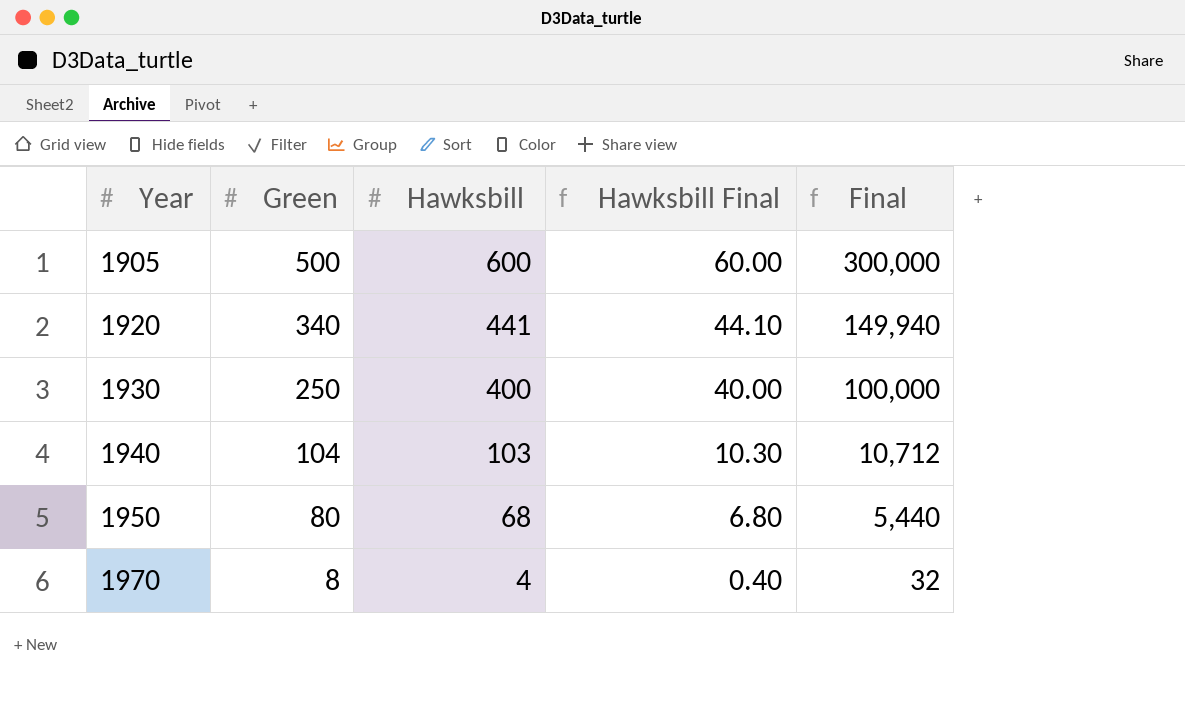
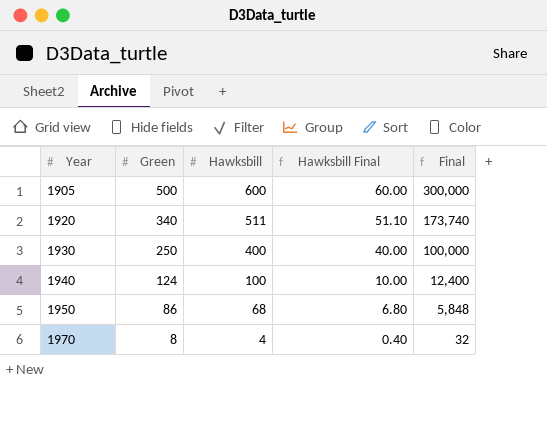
1920 | Hawksbill: 441 -> 511
1920 | Hawksbill Final: 44.10 -> 51.10
1920 | Final: 149,940 -> 173,740
1940 | Green: 104 -> 124
1940 | Hawksbill: 103 -> 100
1940 | Hawksbill Final: 10.30 -> 10.00
1940 | Final: 10,712 -> 12,400
1950 | Green: 80 -> 86
1950 | Final: 5,440 -> 5,848

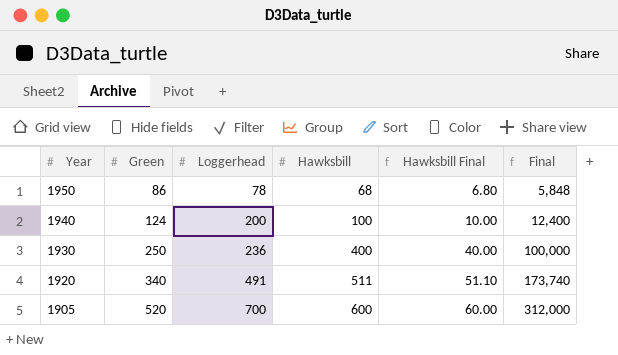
row order: Year ascending -> Year descending
column Loggerhead | position: none -> 3
row 1970: 8 | 4 | 0.40 | 32 -> none
1905 | Green: 500 -> 520
1905 | Final: 300,000 -> 312,000

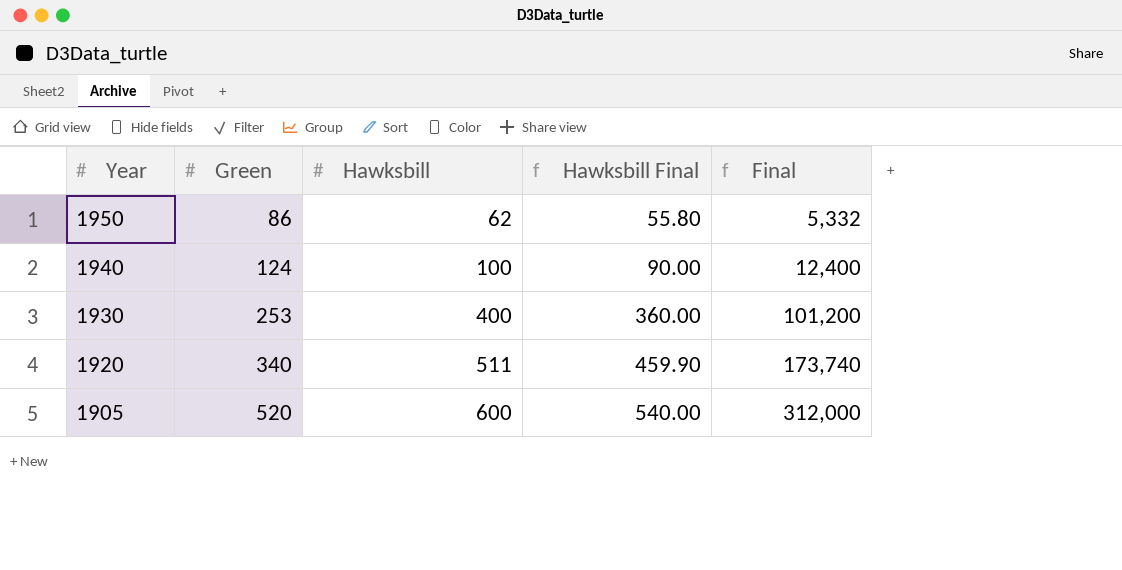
column Loggerhead | position: 3 -> none
column Hawksbill Final | formula: [Hawksbill] * 0.1 -> [Hawksbill] * 0.9
1950 | Hawksbill: 68 -> 62
1950 | Final: 5,848 -> 5,332
1930 | Green: 250 -> 253
1930 | Final: 100,000 -> 101,200

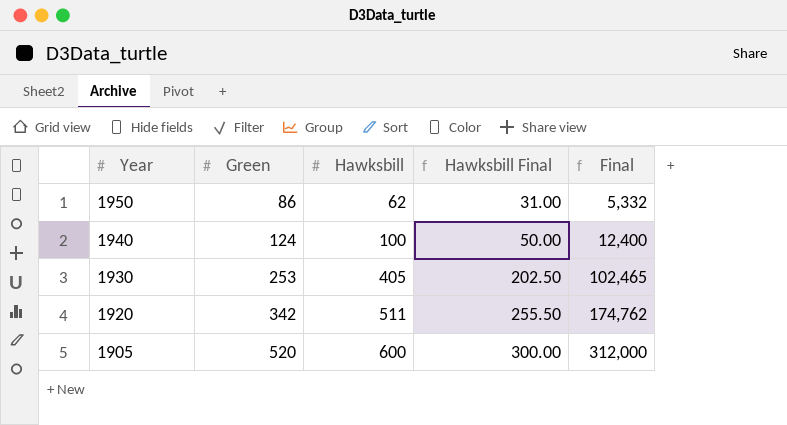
column Hawksbill Final | formula: [Hawksbill] * 0.9 -> [Hawksbill] * 0.5
1930 | Hawksbill: 400 -> 405
1930 | Final: 101,200 -> 102,465
1920 | Green: 340 -> 342
1920 | Final: 173,740 -> 174,762

